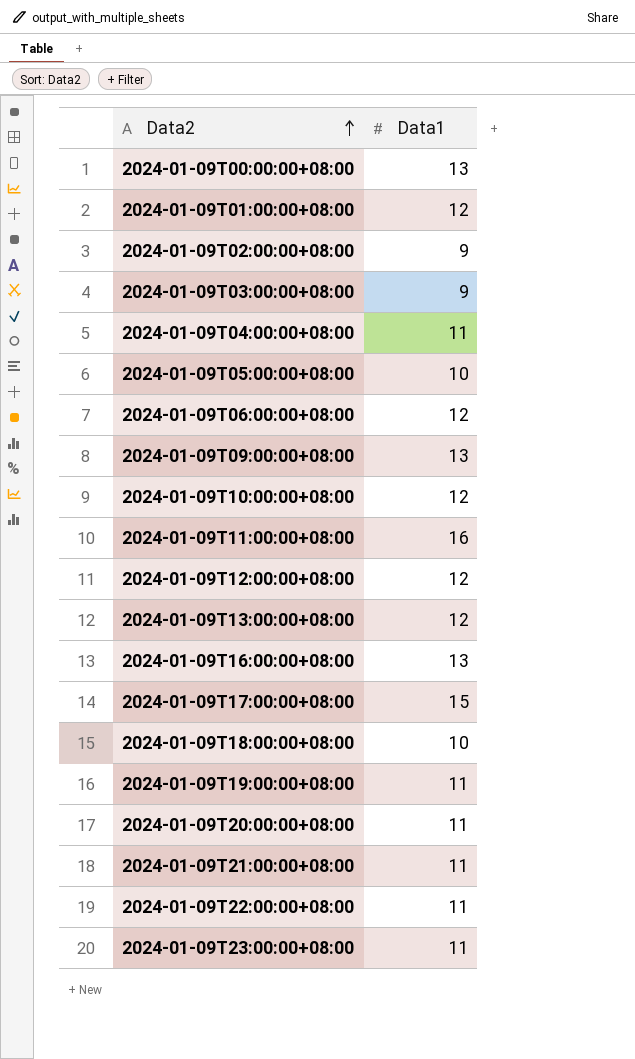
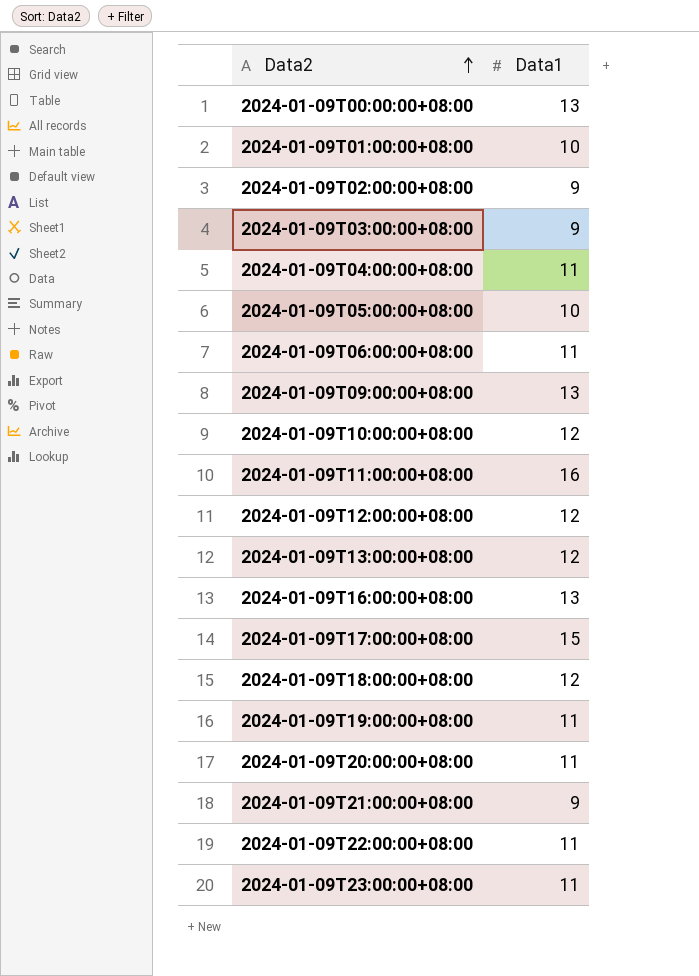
2024-01-09T01:00:00+08:00 | Data1: 12 -> 10
2024-01-09T06:00:00+08:00 | Data1: 12 -> 11
2024-01-09T18:00:00+08:00 | Data1: 10 -> 12
2024-01-09T21:00:00+08:00 | Data1: 11 -> 9

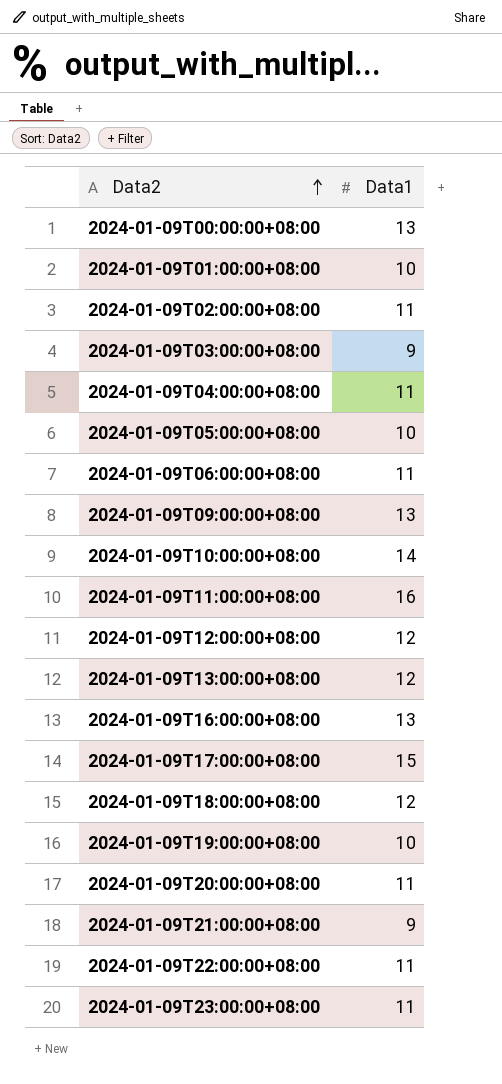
2024-01-09T02:00:00+08:00 | Data1: 9 -> 11
2024-01-09T10:00:00+08:00 | Data1: 12 -> 14
2024-01-09T19:00:00+08:00 | Data1: 11 -> 10

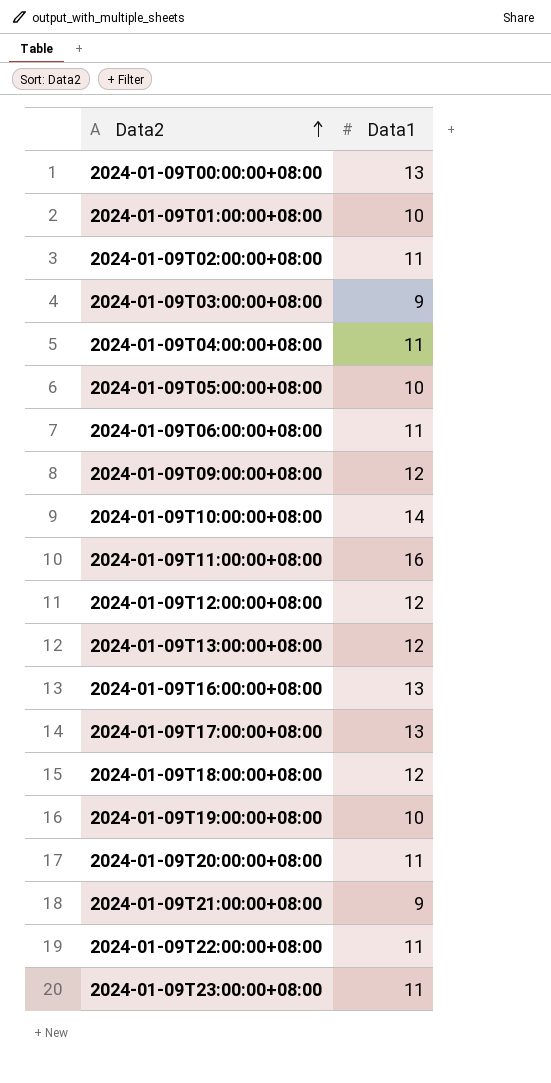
2024-01-09T09:00:00+08:00 | Data1: 13 -> 12
2024-01-09T17:00:00+08:00 | Data1: 15 -> 13

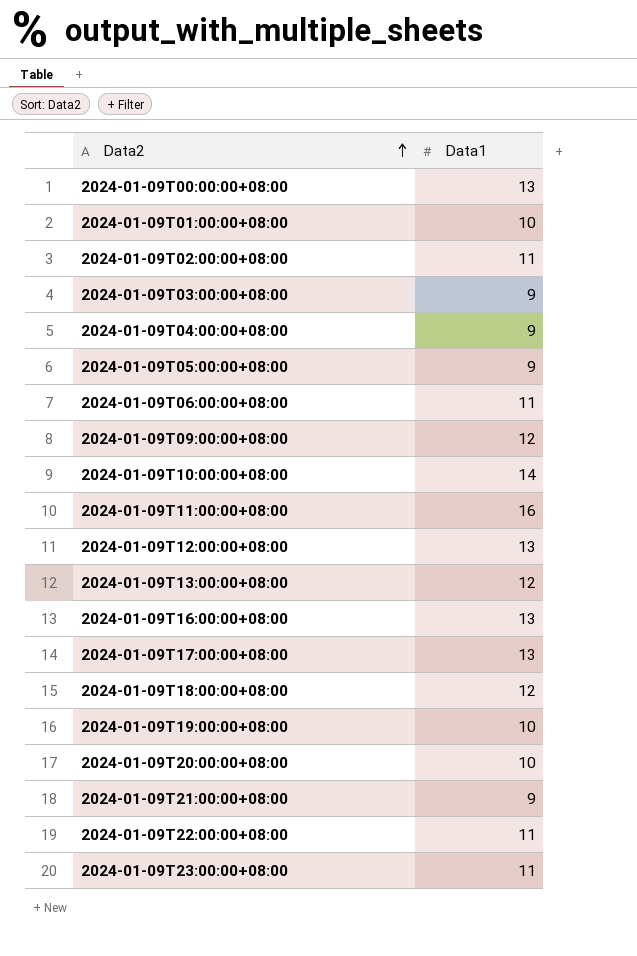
2024-01-09T04:00:00+08:00 | Data1: 11 -> 9
2024-01-09T05:00:00+08:00 | Data1: 10 -> 9
2024-01-09T12:00:00+08:00 | Data1: 12 -> 13
2024-01-09T20:00:00+08:00 | Data1: 11 -> 10

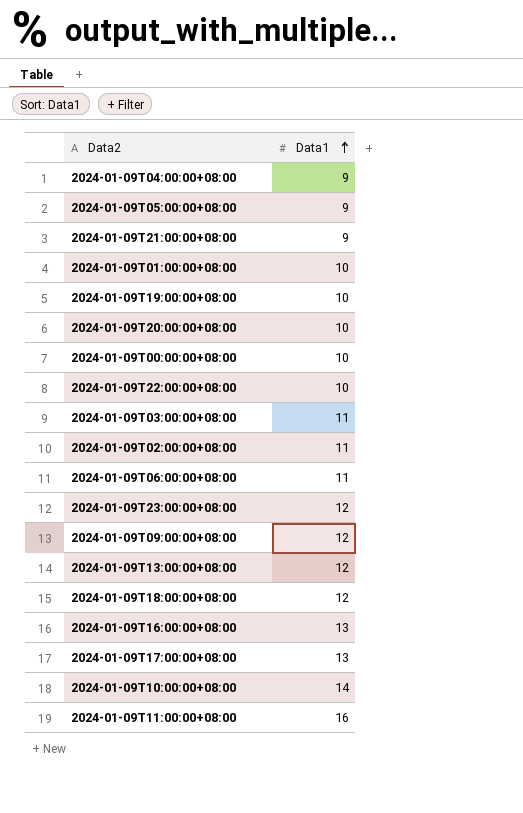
row order: Data2 ascending -> Data1 ascending
row 2024-01-09T12:00:00+08:00: 13 -> none
2024-01-09T00:00:00+08:00 | Data1: 13 -> 10
2024-01-09T22:00:00+08:00 | Data1: 11 -> 10
2024-01-09T03:00:00+08:00 | Data1: 9 -> 11
2024-01-09T23:00:00+08:00 | Data1: 11 -> 12

